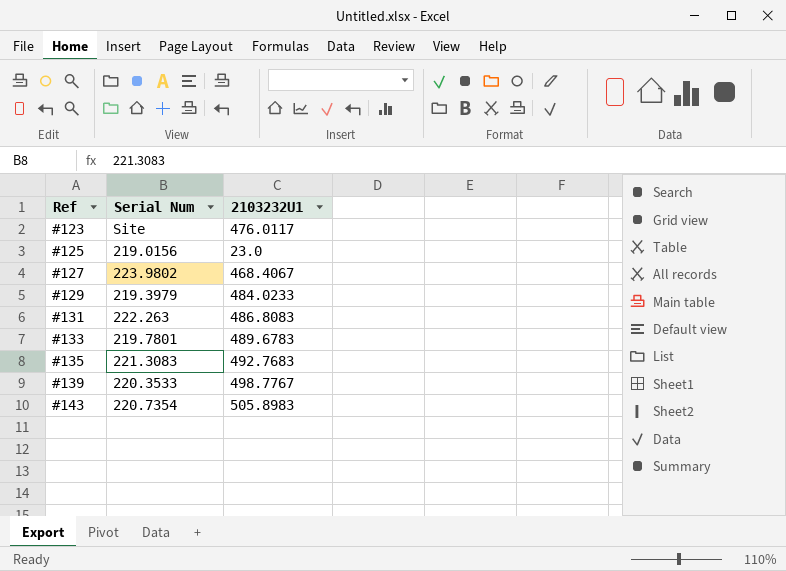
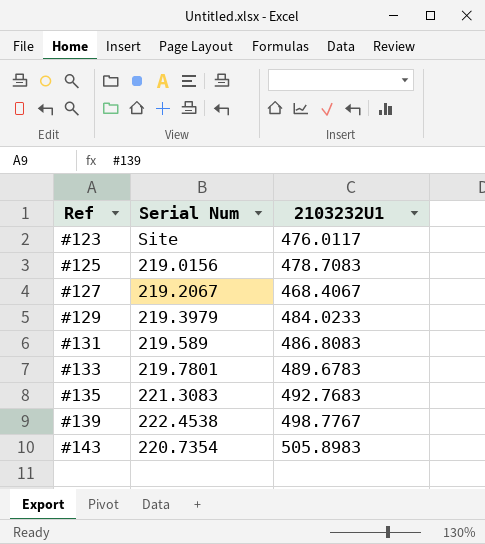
#125 | 2103232U1: 23.0 -> 478.7083
#127 | Serial Num: 223.9802 -> 219.2067
#131 | Serial Num: 222.263 -> 219.589
#139 | Serial Num: 220.3533 -> 222.4538

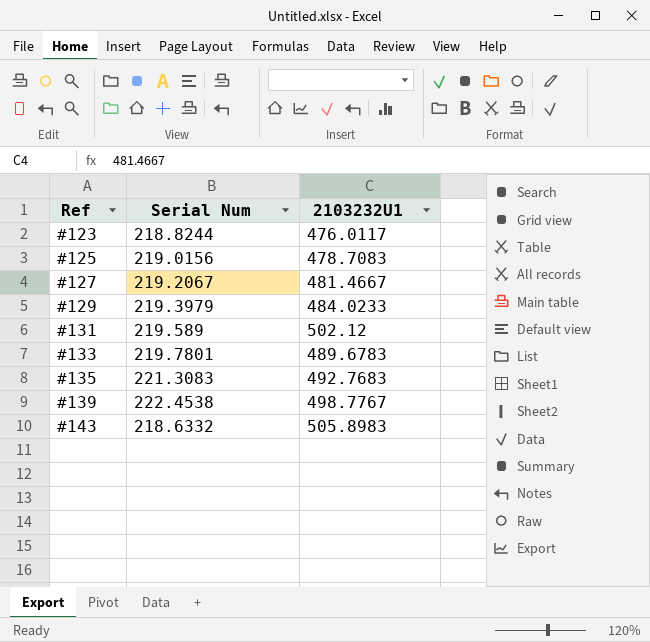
#123 | Serial Num: Site -> 218.8244
#127 | 2103232U1: 468.4067 -> 481.4667
#131 | 2103232U1: 486.8083 -> 502.12
#143 | Serial Num: 220.7354 -> 218.6332

